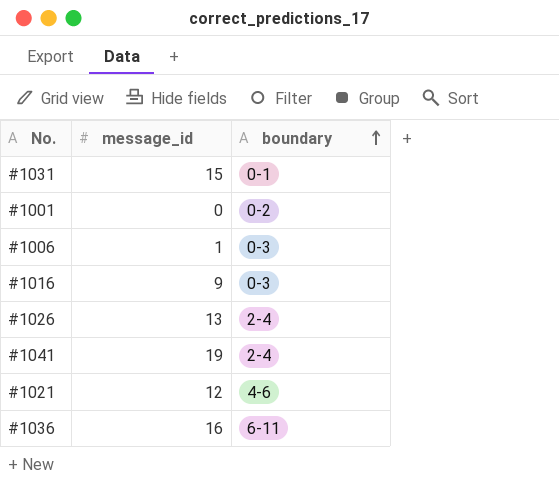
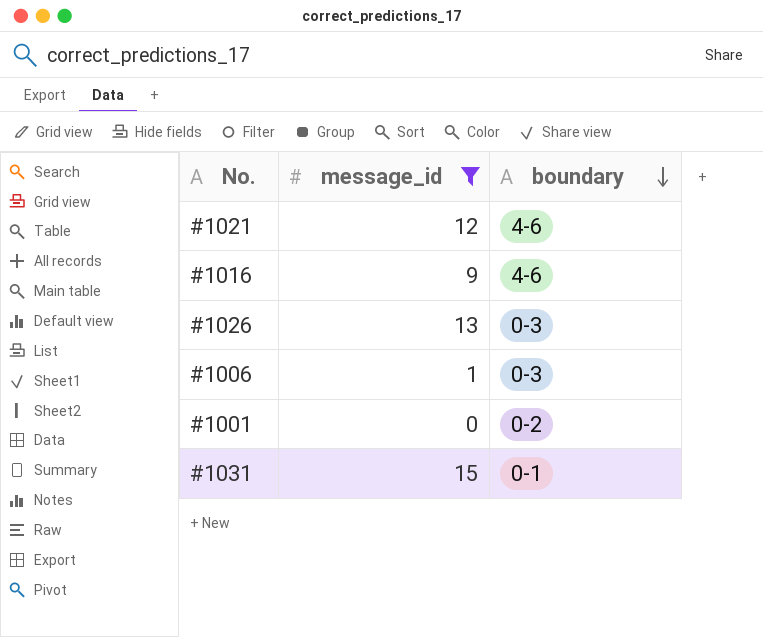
filter: none -> message_id <= 15
row order: boundary ascending -> boundary descending
#1016 | boundary: 0-3 -> 4-6
#1026 | boundary: 2-4 -> 0-3

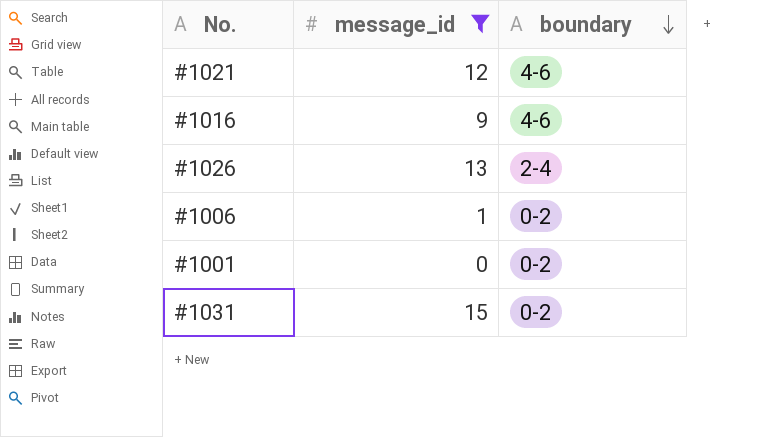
#1026 | boundary: 0-3 -> 2-4
#1006 | boundary: 0-3 -> 0-2
#1031 | boundary: 0-1 -> 0-2

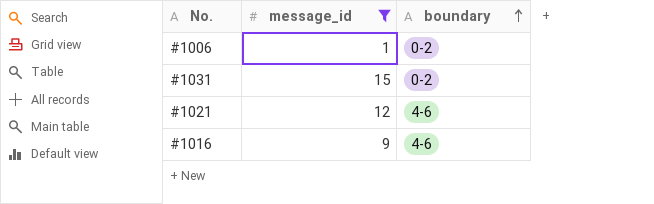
row order: boundary descending -> boundary ascending
row #1026: 13 | 2-4 -> none
row #1001: 0 | 0-2 -> none

